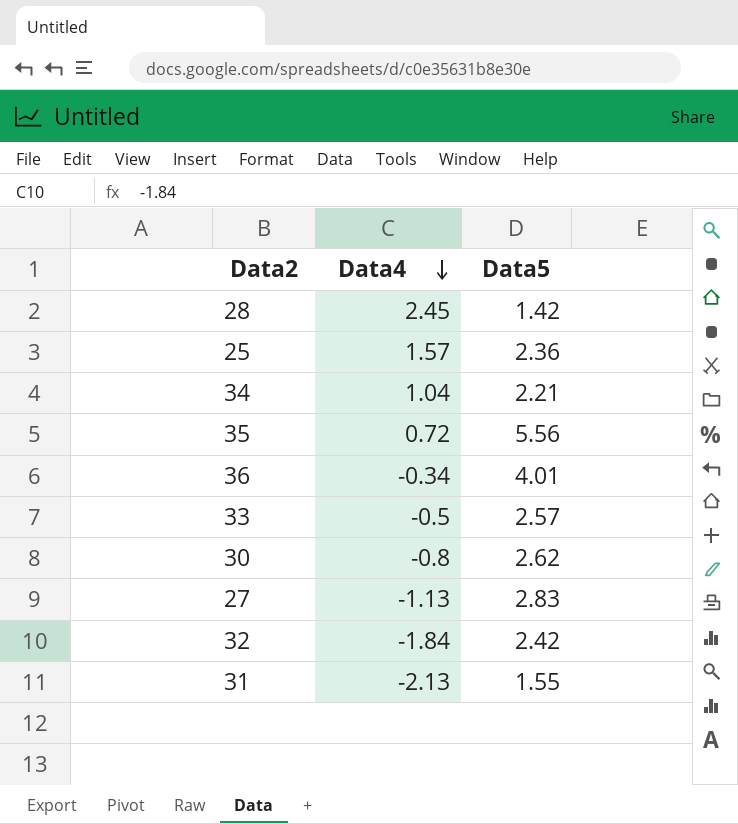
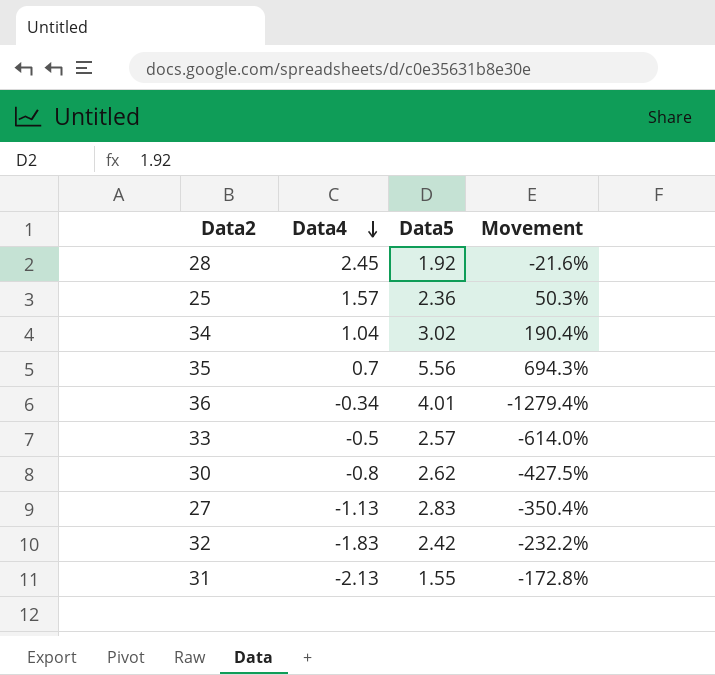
column Movement | formula: none -> ([Data5] - [Data4]) / [Data4]
28 | Data5: 1.42 -> 1.92
34 | Data5: 2.21 -> 3.02
35 | Data4: 0.72 -> 0.7
32 | Data4: -1.84 -> -1.83

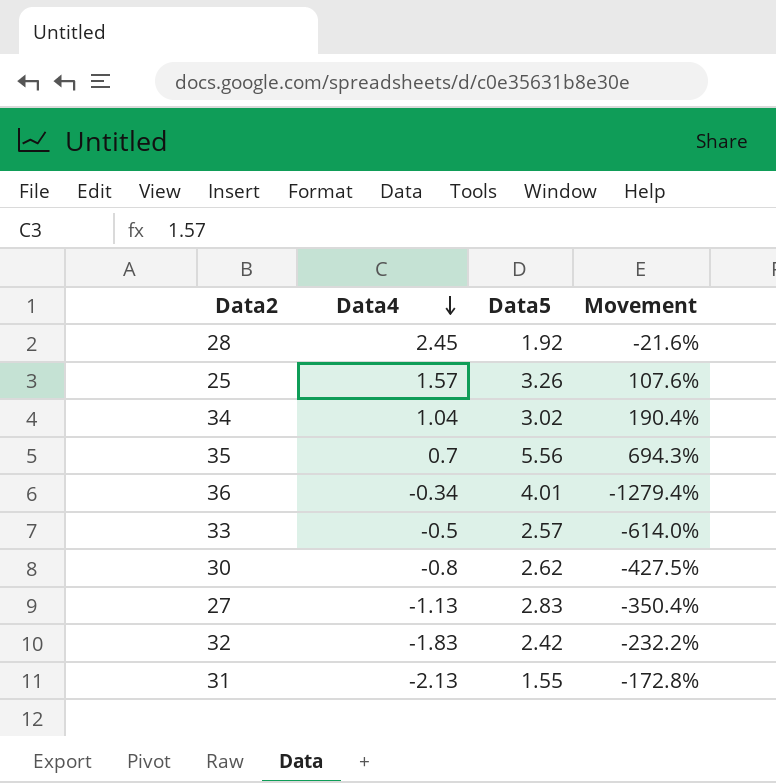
25 | Data5: 2.36 -> 3.26
25 | Movement: 50.3% -> 107.6%

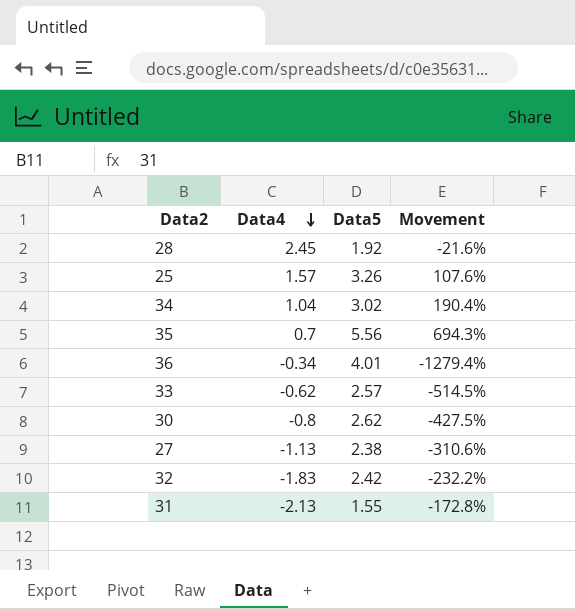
33 | Data4: -0.5 -> -0.62
33 | Movement: -614.0% -> -514.5%
27 | Data5: 2.83 -> 2.38
27 | Movement: -350.4% -> -310.6%

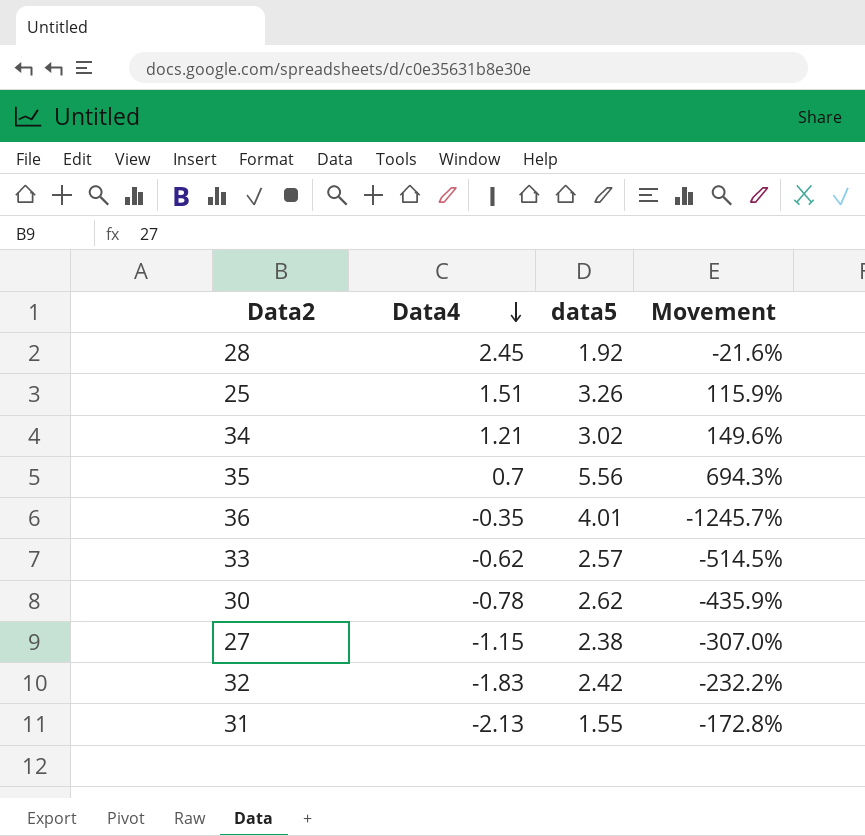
column name: Data5 -> data5
25 | Data4: 1.57 -> 1.51
25 | Movement: 107.6% -> 115.9%
34 | Data4: 1.04 -> 1.21
34 | Movement: 190.4% -> 149.6%
36 | Data4: -0.34 -> -0.35
36 | Movement: -1279.4% -> -1245.7%
30 | Data4: -0.8 -> -0.78
30 | Movement: -427.5% -> -435.9%
27 | Data4: -1.13 -> -1.15
27 | Movement: -310.6% -> -307.0%

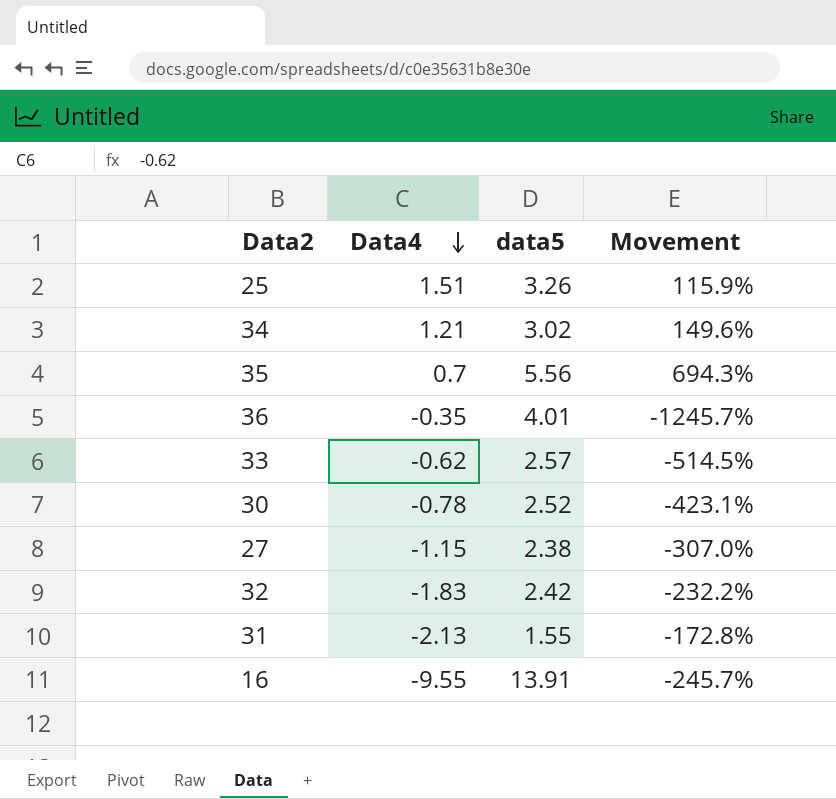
row 28: 2.45 | 1.92 | -21.6% -> none
30 | data5: 2.62 -> 2.52
30 | Movement: -435.9% -> -423.1%
row 16: none -> -9.55 | 13.91 | -245.7%

